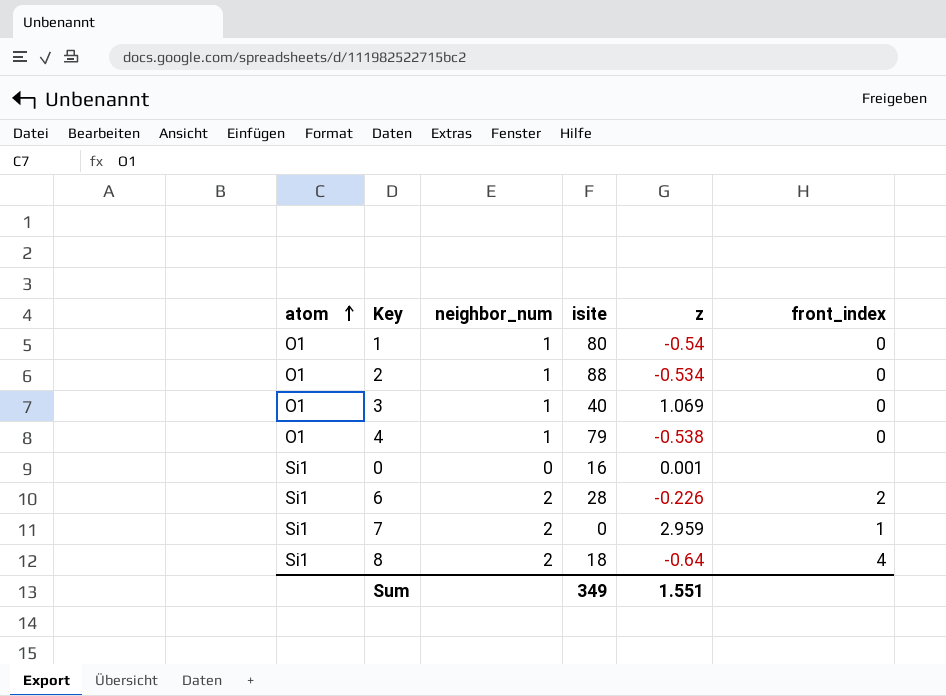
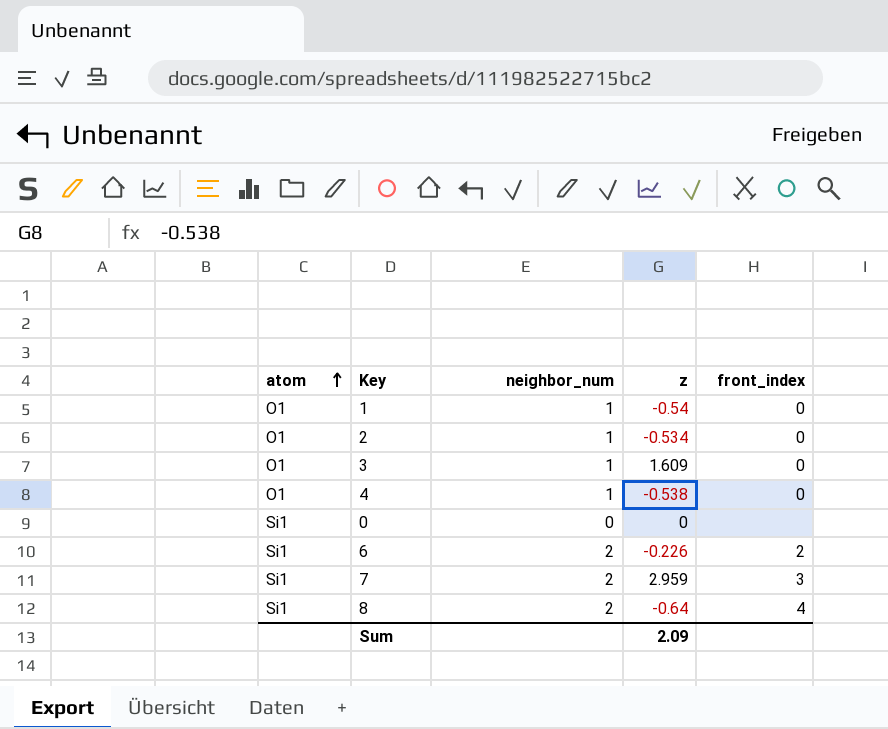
column isite | position: 4 -> none
3 | z: 1.069 -> 1.609
0 | z: 0.001 -> 0
7 | front_index: 1 -> 3
Sum | z: 1.551 -> 2.09

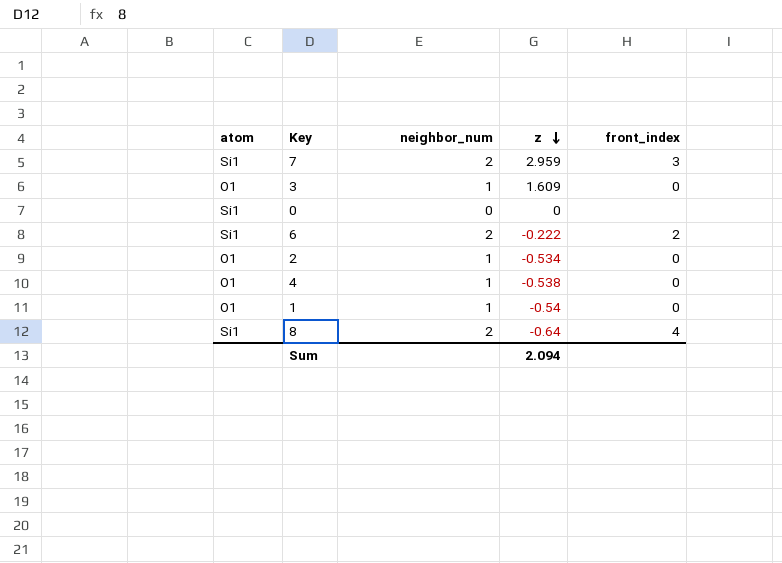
row order: atom ascending -> z descending
6 | z: -0.226 -> -0.222
Sum | z: 2.09 -> 2.094

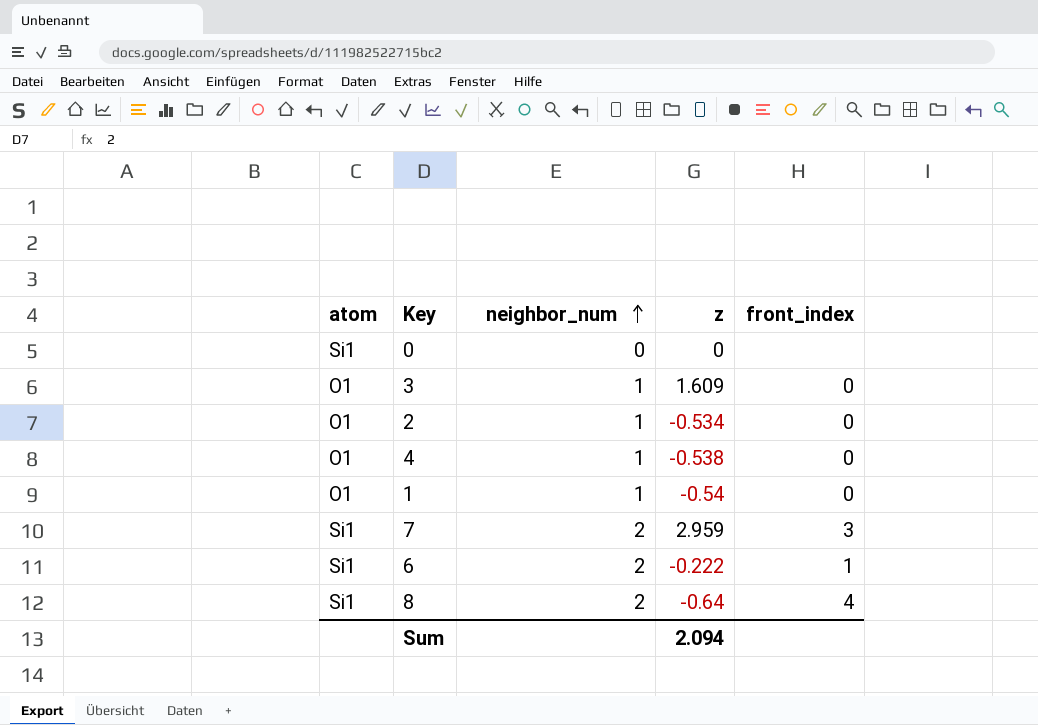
row order: z descending -> neighbor_num ascending
6 | front_index: 2 -> 1

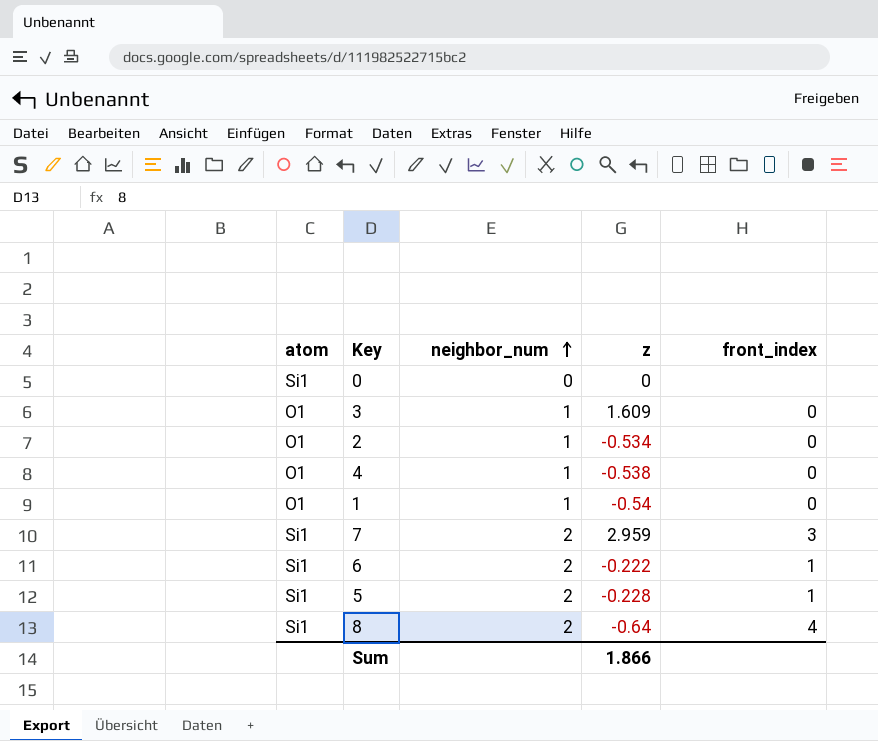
row 5: none -> Si1 | 2 | -0.228 | 1
Sum | z: 2.094 -> 1.866

